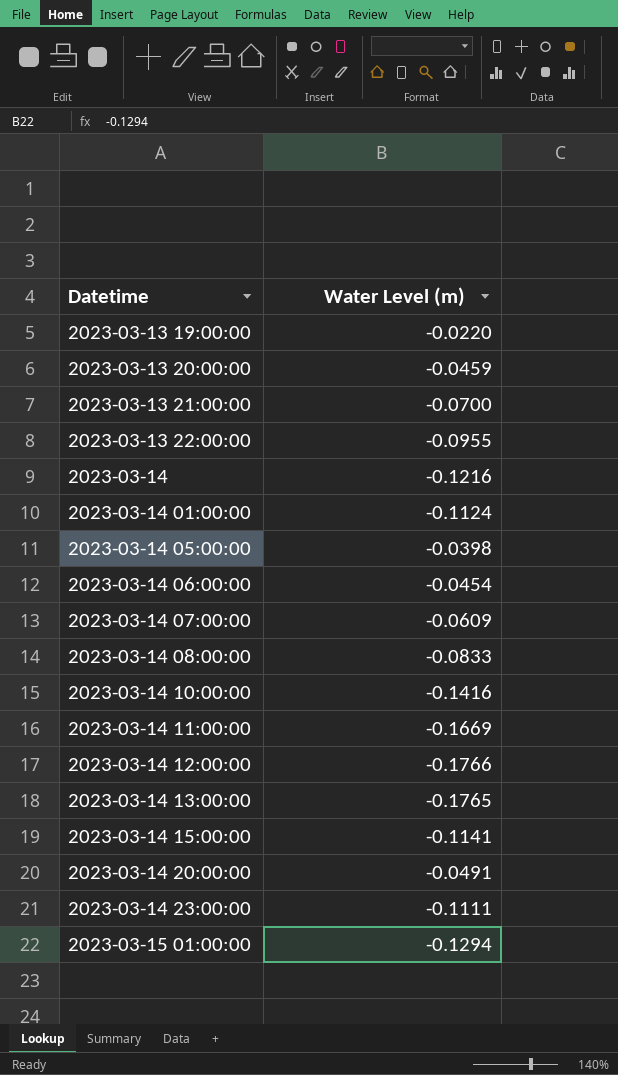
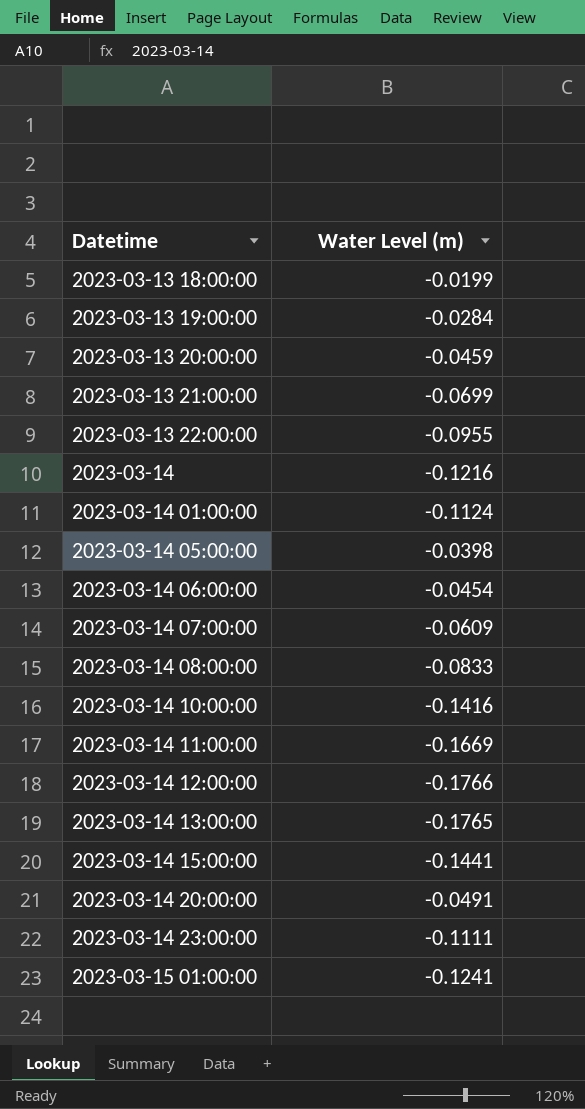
row 2023-03-13 18:00:00: none -> -0.0199
2023-03-13 19:00:00 | Water Level (m): -0.0220 -> -0.0284
2023-03-13 21:00:00 | Water Level (m): -0.0700 -> -0.0699
2023-03-14 15:00:00 | Water Level (m): -0.1141 -> -0.1441
2023-03-15 01:00:00 | Water Level (m): -0.1294 -> -0.1241

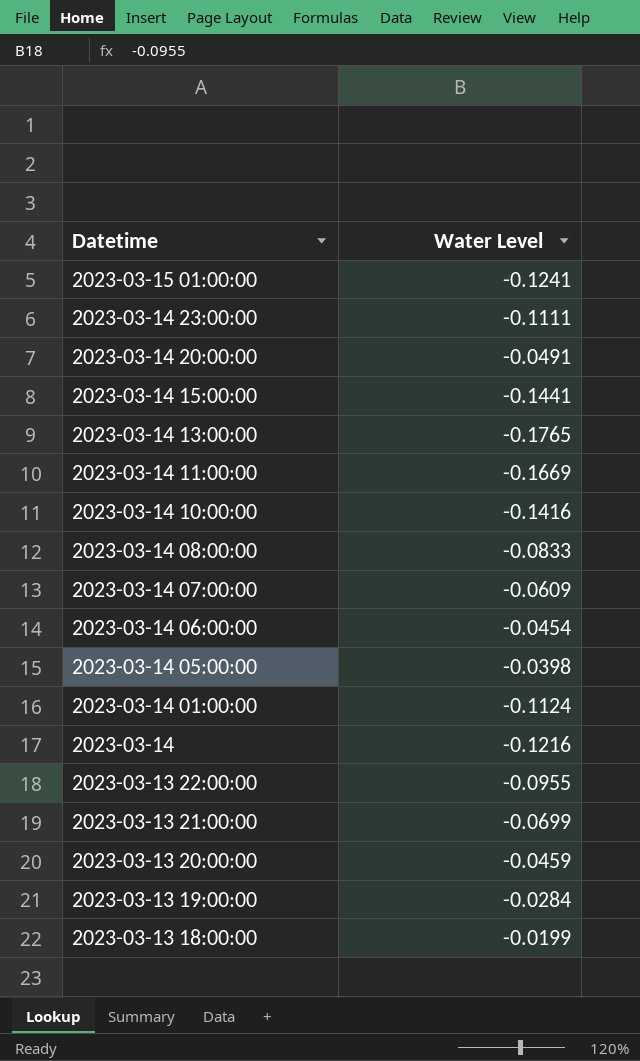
row order: Datetime ascending -> Datetime descending
column name: Water Level (m) -> Water Level
row 2023-03-14 12:00:00: -0.1766 -> none

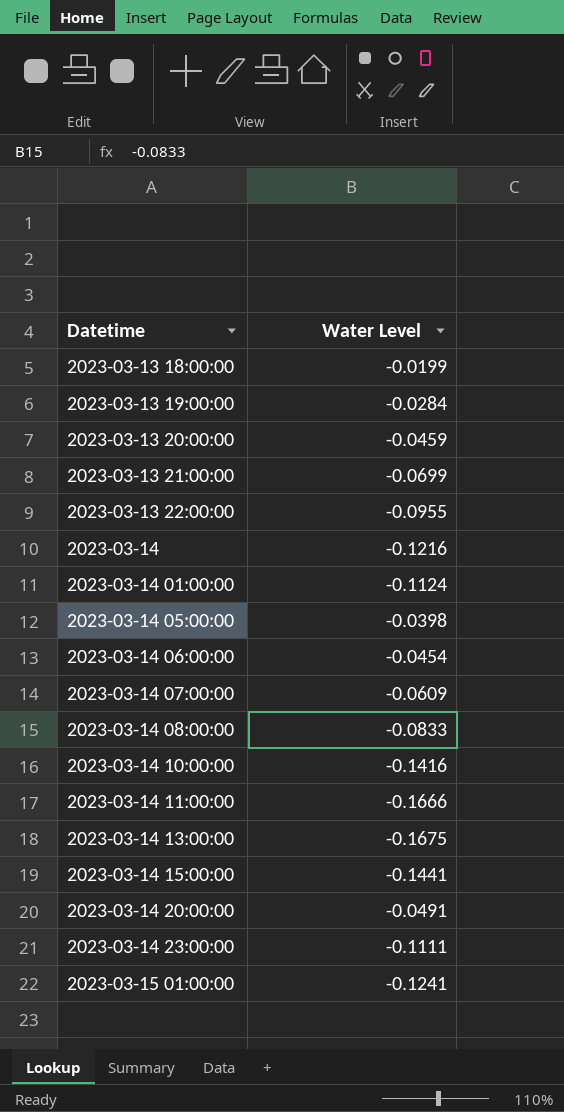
row order: Datetime descending -> Datetime ascending
2023-03-14 11:00:00 | Water Level: -0.1669 -> -0.1666
2023-03-14 13:00:00 | Water Level: -0.1765 -> -0.1675

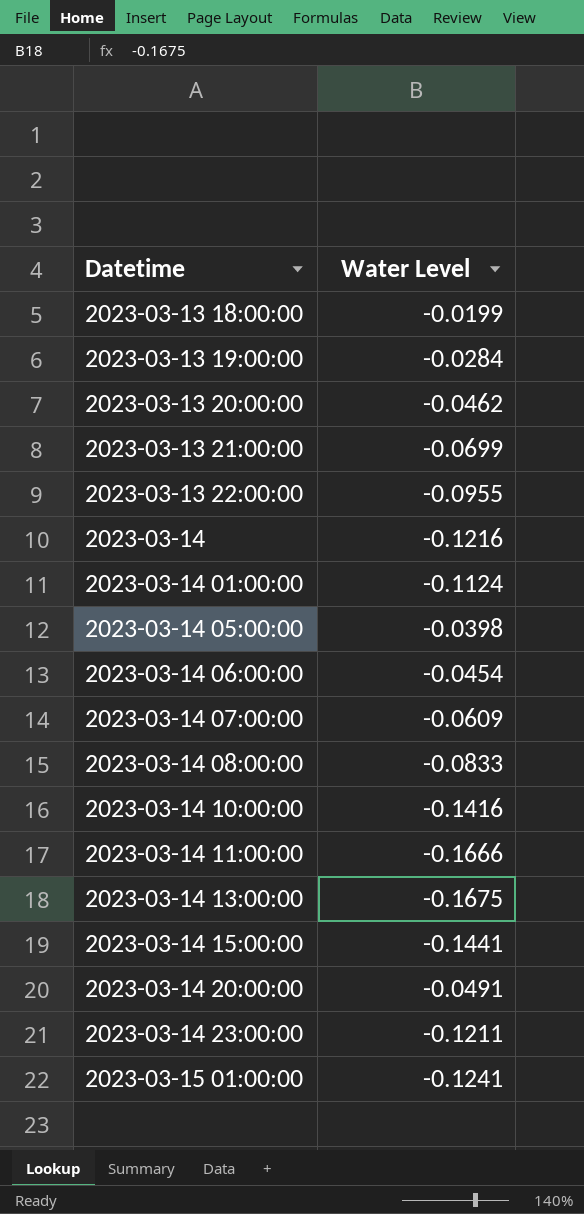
2023-03-13 20:00:00 | Water Level: -0.0459 -> -0.0462
2023-03-14 23:00:00 | Water Level: -0.1111 -> -0.1211

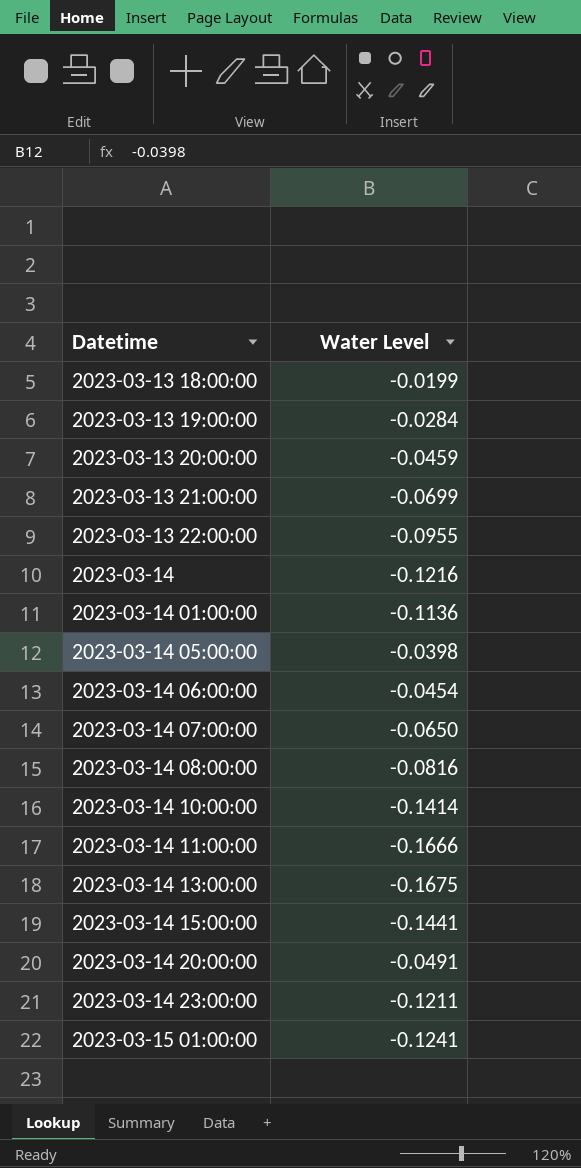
2023-03-13 20:00:00 | Water Level: -0.0462 -> -0.0459
2023-03-14 01:00:00 | Water Level: -0.1124 -> -0.1136
2023-03-14 07:00:00 | Water Level: -0.0609 -> -0.0650
2023-03-14 08:00:00 | Water Level: -0.0833 -> -0.0816
2023-03-14 10:00:00 | Water Level: -0.1416 -> -0.1414

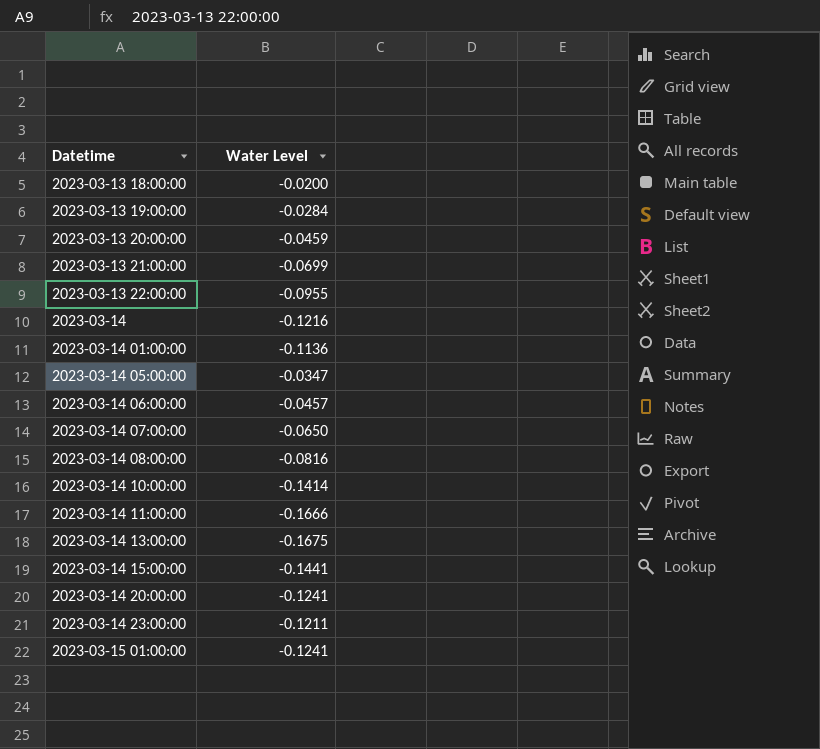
2023-03-13 18:00:00 | Water Level: -0.0199 -> -0.0200
2023-03-14 05:00:00 | Water Level: -0.0398 -> -0.0347
2023-03-14 06:00:00 | Water Level: -0.0454 -> -0.0457
2023-03-14 20:00:00 | Water Level: -0.0491 -> -0.1241

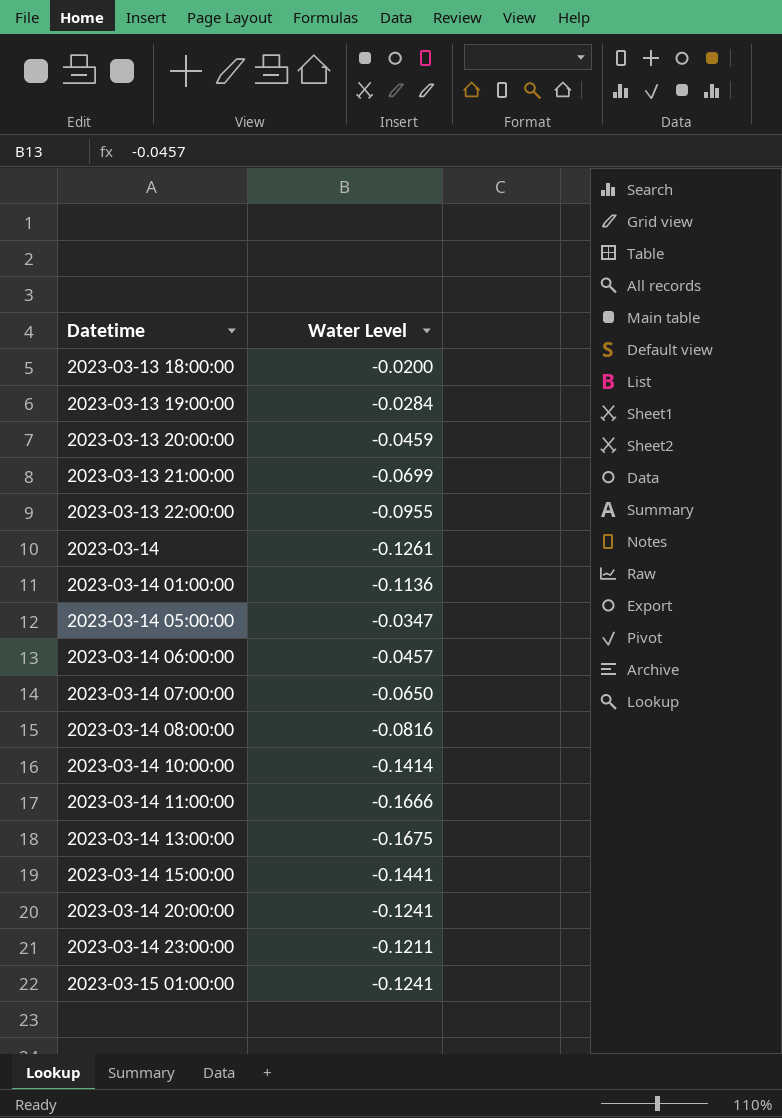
2023-03-14 | Water Level: -0.1216 -> -0.1261

